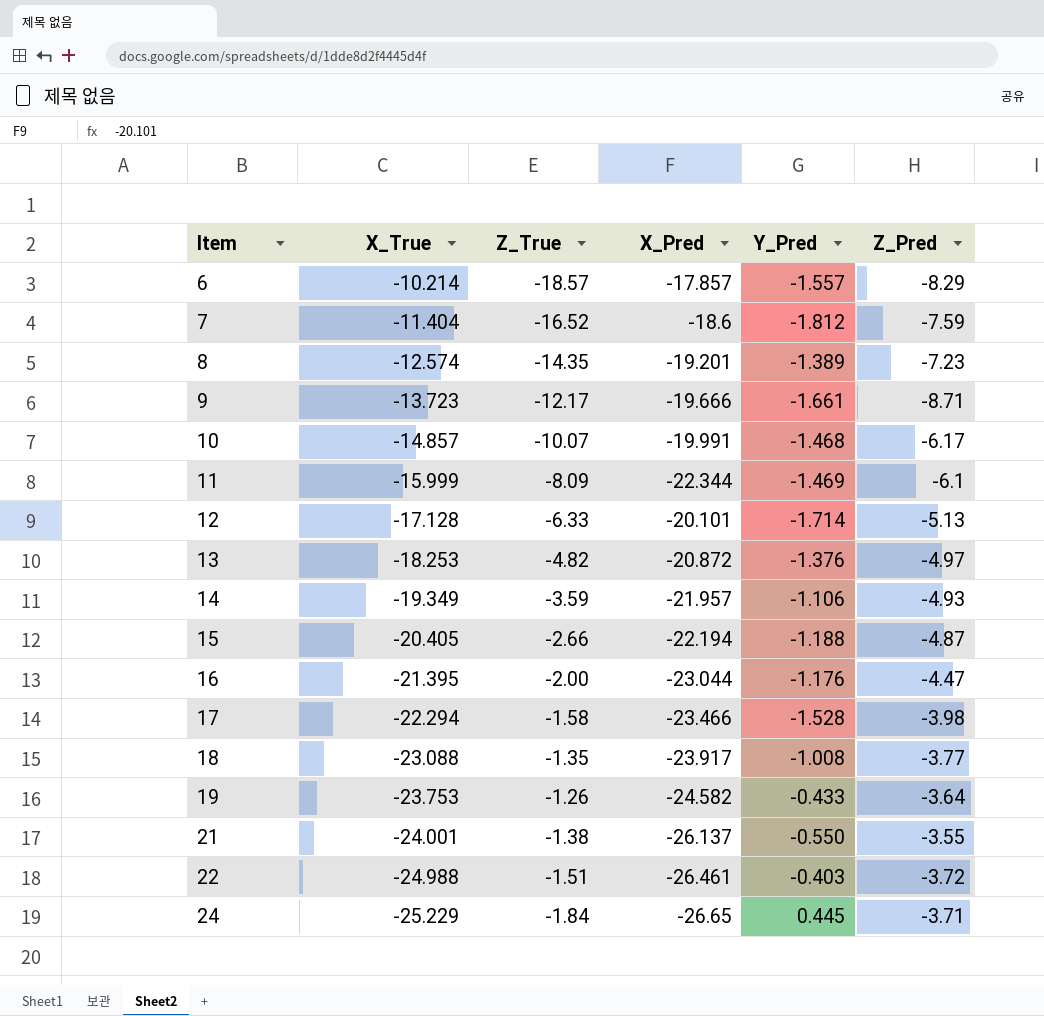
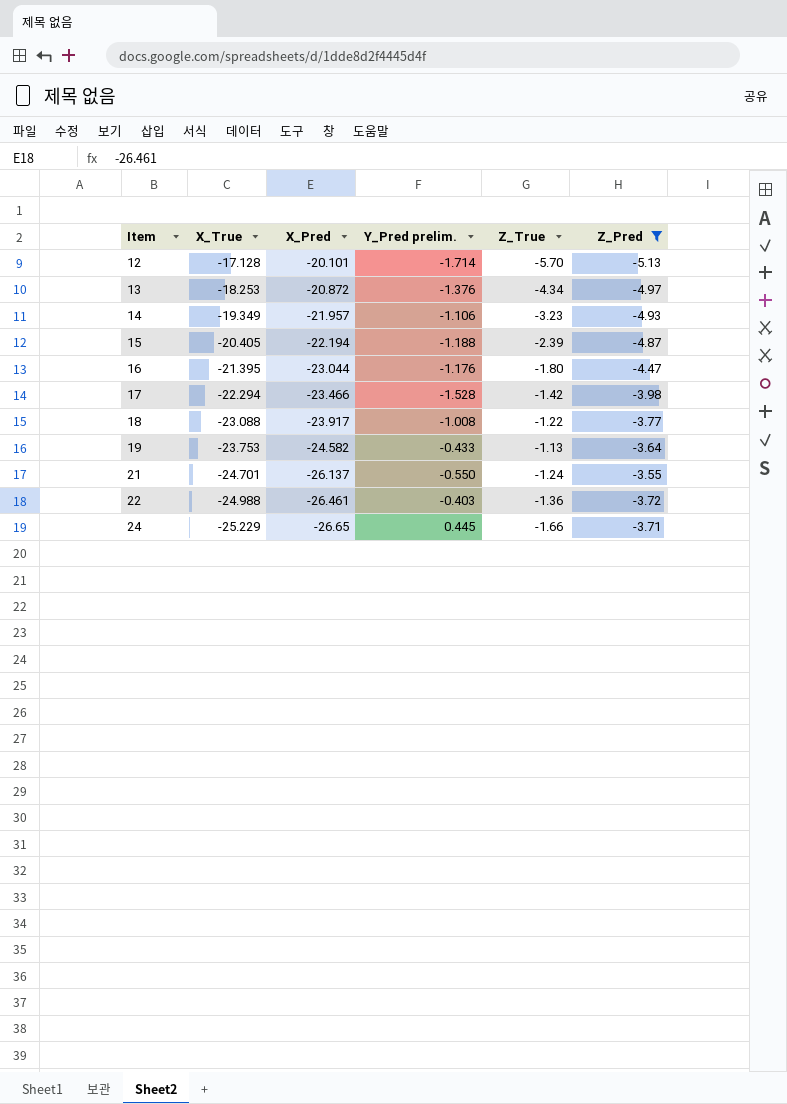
filter: none -> Z_Pred >= -5.13
column name: Y_Pred -> Y_Pred prelim.
column Z_True | position: 3 -> 5
12 | Z_True: -6.33 -> -5.70
13 | Z_True: -4.82 -> -4.34
14 | Z_True: -3.59 -> -3.23
15 | Z_True: -2.66 -> -2.39
16 | Z_True: -2.00 -> -1.80
17 | Z_True: -1.58 -> -1.42
18 | Z_True: -1.35 -> -1.22
19 | Z_True: -1.26 -> -1.13
21 | X_True: -24.001 -> -24.701
21 | Z_True: -1.38 -> -1.24
22 | Z_True: -1.51 -> -1.36
24 | Z_True: -1.84 -> -1.66

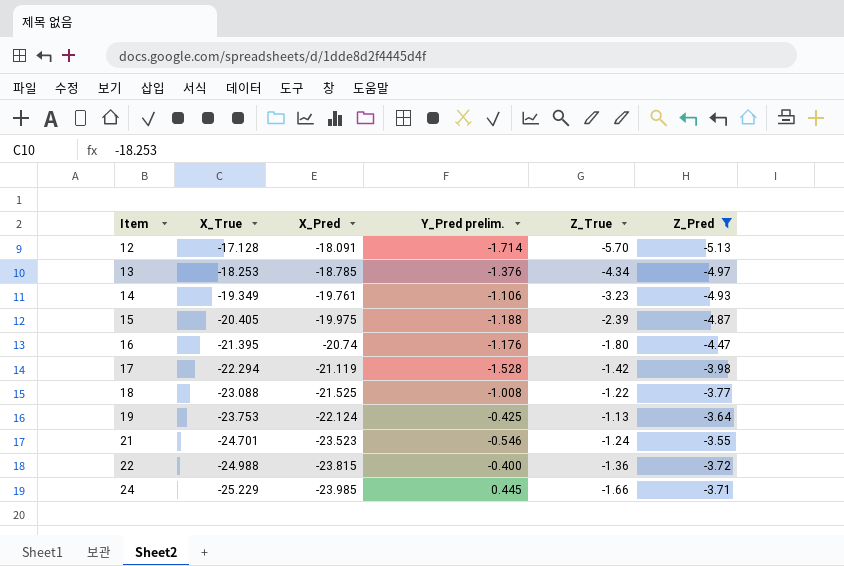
12 | X_Pred: -20.101 -> -18.091
13 | X_Pred: -20.872 -> -18.785
14 | X_Pred: -21.957 -> -19.761
15 | X_Pred: -22.194 -> -19.975
16 | X_Pred: -23.044 -> -20.74
17 | X_Pred: -23.466 -> -21.119
18 | X_Pred: -23.917 -> -21.525
19 | X_Pred: -24.582 -> -22.124
19 | Y_Pred prelim.: -0.433 -> -0.425
21 | X_Pred: -26.137 -> -23.523
21 | Y_Pred prelim.: -0.550 -> -0.546
22 | X_Pred: -26.461 -> -23.815
22 | Y_Pred prelim.: -0.403 -> -0.400
24 | X_Pred: -26.65 -> -23.985

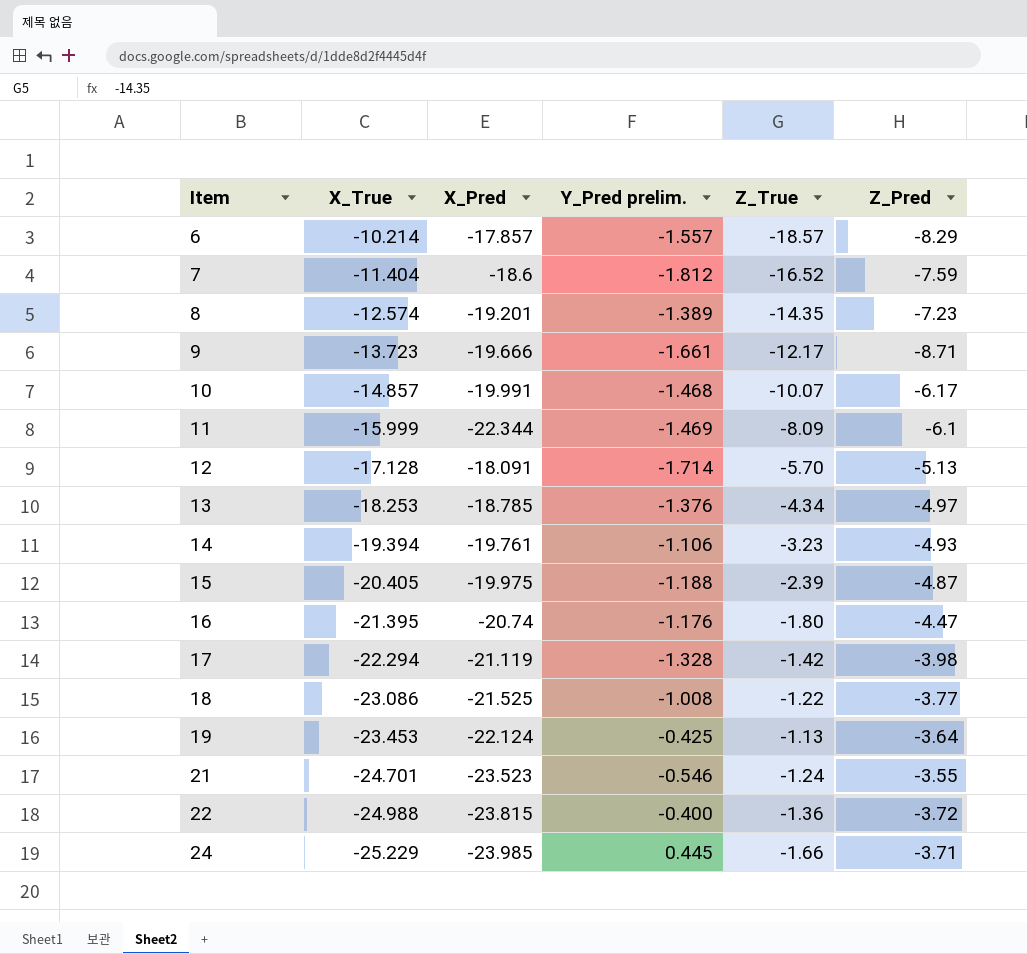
filter: Z_Pred >= -5.13 -> none
14 | X_True: -19.349 -> -19.394
17 | Y_Pred prelim.: -1.528 -> -1.328
18 | X_True: -23.088 -> -23.086
19 | X_True: -23.753 -> -23.453

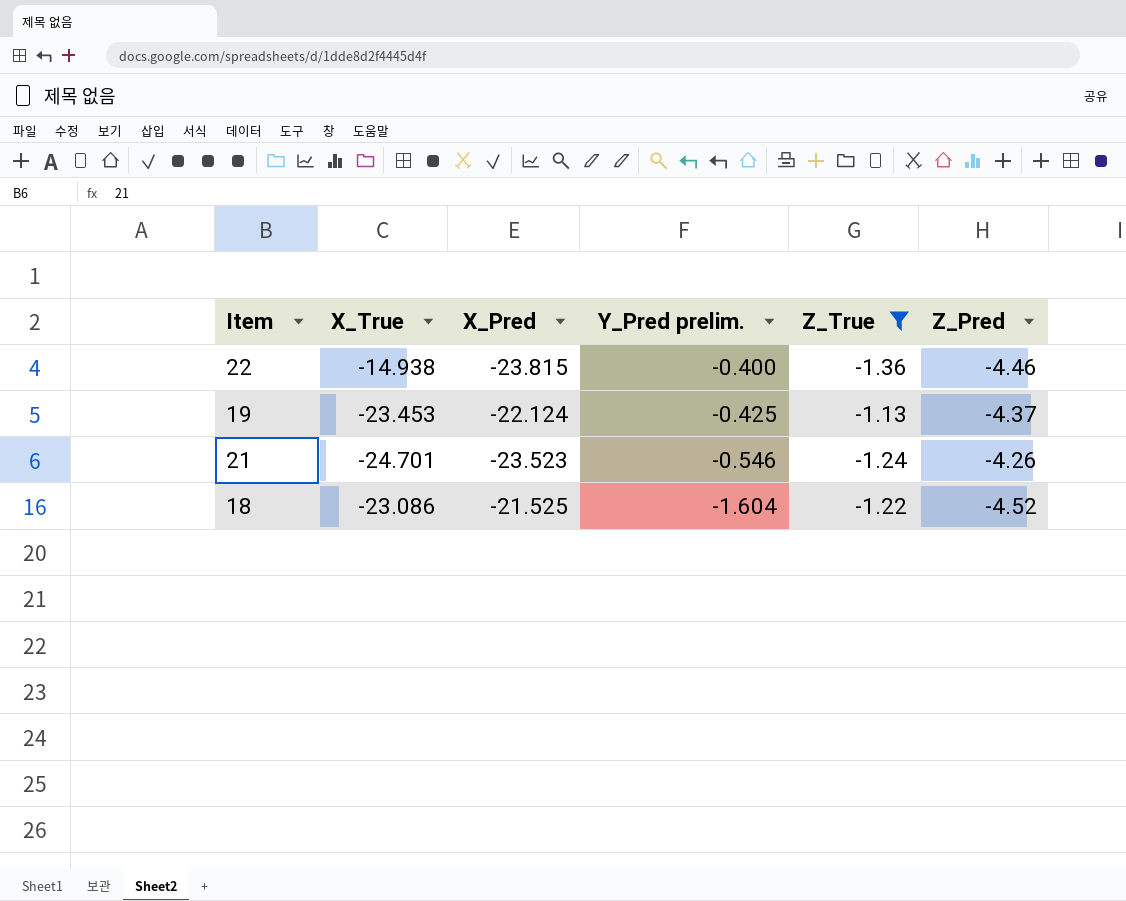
filter: none -> Z_True >= -1.36
row order: Item ascending -> Y_Pred prelim. descending
22 | X_True: -24.988 -> -14.938
22 | Z_Pred: -3.72 -> -4.46
19 | Z_Pred: -3.64 -> -4.37
21 | Z_Pred: -3.55 -> -4.26
18 | Y_Pred prelim.: -1.008 -> -1.604
18 | Z_Pred: -3.77 -> -4.52

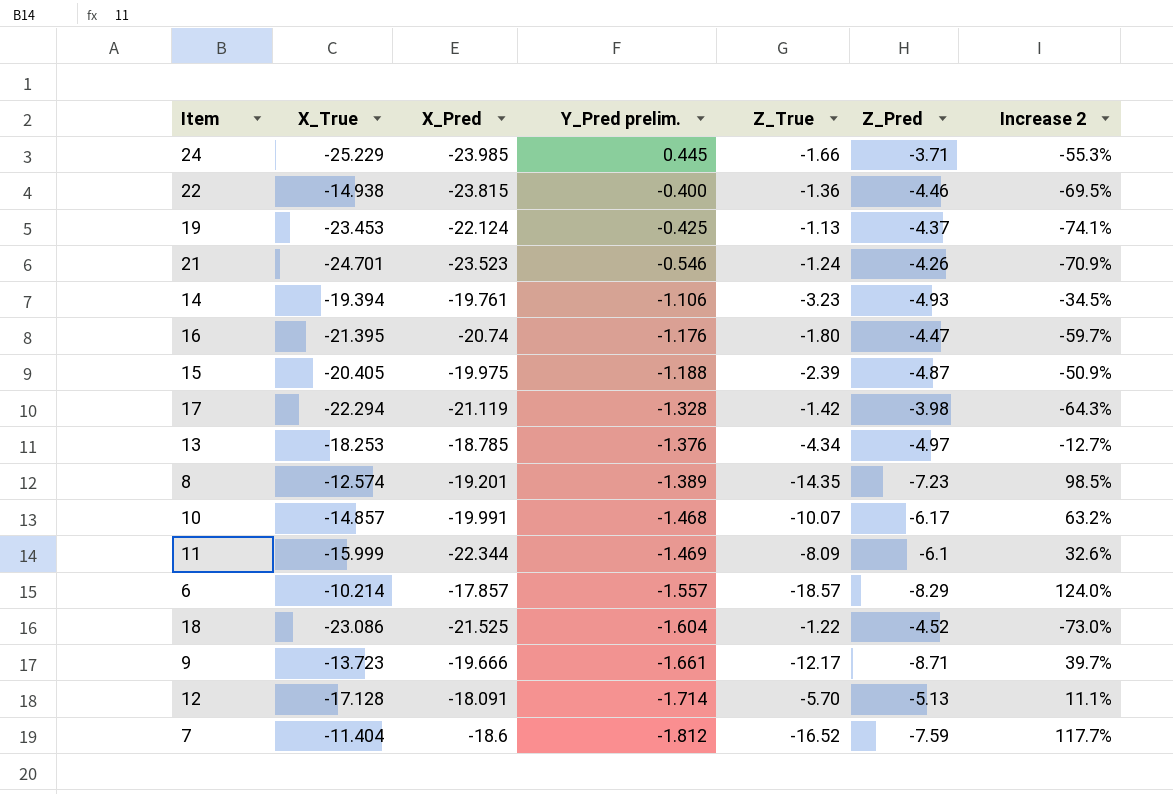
filter: Z_True >= -1.36 -> none
column Increase 2 | formula: none -> ([Z_True] - [Z_Pred]) / [Z_Pred]

